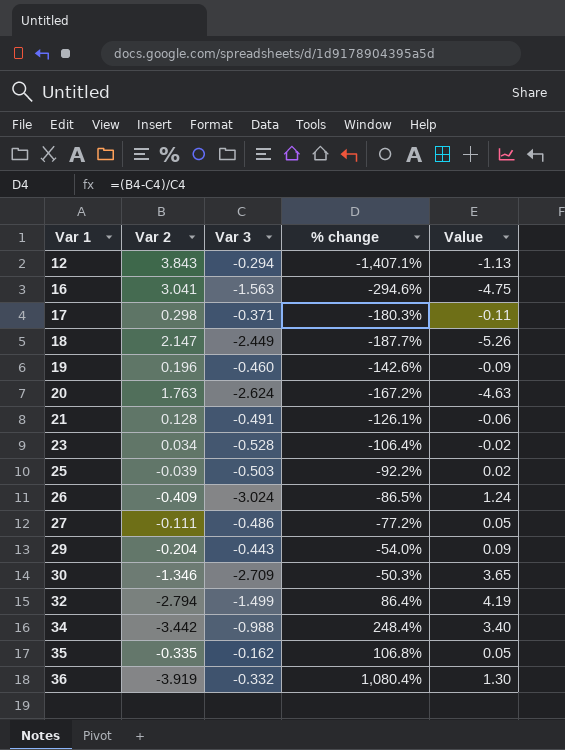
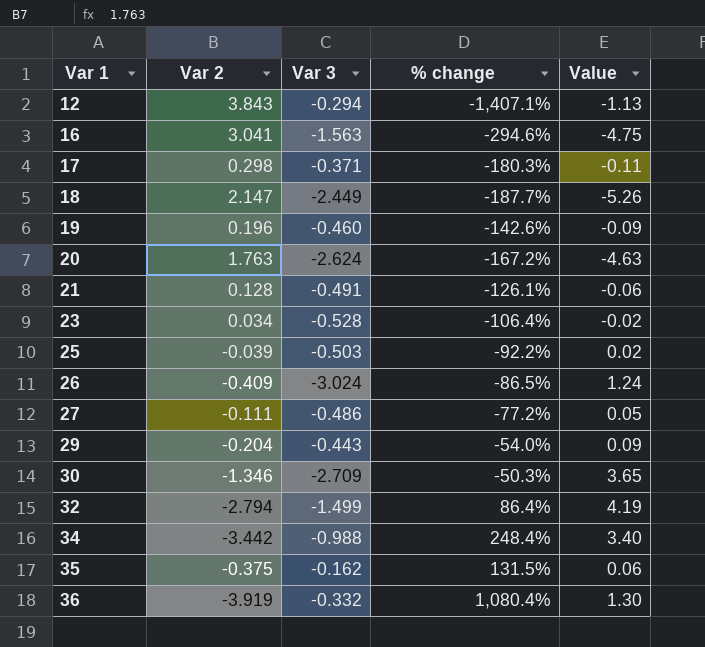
35 | Var 2: -0.335 -> -0.375
35 | % change: 106.8% -> 131.5%
35 | Value: 0.05 -> 0.06

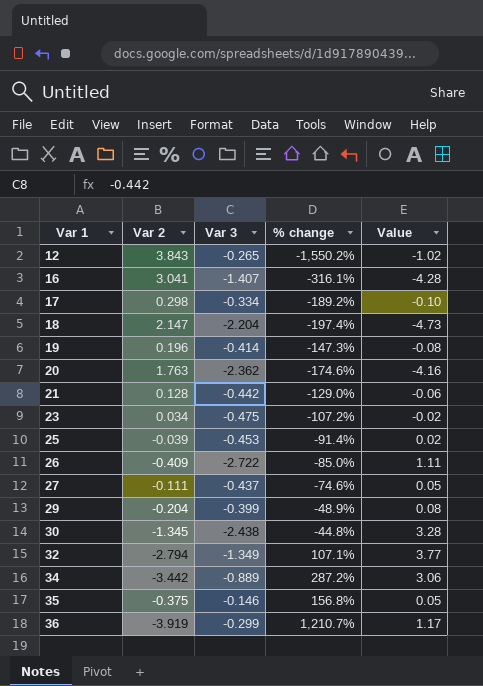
12 | Var 3: -0.294 -> -0.265
12 | % change: -1,407.1% -> -1,550.2%
12 | Value: -1.13 -> -1.02
16 | Var 3: -1.563 -> -1.407
16 | % change: -294.6% -> -316.1%
16 | Value: -4.75 -> -4.28
17 | Var 3: -0.371 -> -0.334
17 | % change: -180.3% -> -189.2%
17 | Value: -0.11 -> -0.10
18 | Var 3: -2.449 -> -2.204
18 | % change: -187.7% -> -197.4%
18 | Value: -5.26 -> -4.73
19 | Var 3: -0.460 -> -0.414
19 | % change: -142.6% -> -147.3%
19 | Value: -0.09 -> -0.08
20 | Var 3: -2.624 -> -2.362
20 | % change: -167.2% -> -174.6%
20 | Value: -4.63 -> -4.16
21 | Var 3: -0.491 -> -0.442
21 | % change: -126.1% -> -129.0%
23 | Var 3: -0.528 -> -0.475
23 | % change: -106.4% -> -107.2%
25 | Var 3: -0.503 -> -0.453
25 | % change: -92.2% -> -91.4%
26 | Var 3: -3.024 -> -2.722
26 | % change: -86.5% -> -85.0%
26 | Value: 1.24 -> 1.11
27 | Var 3: -0.486 -> -0.437
27 | % change: -77.2% -> -74.6%
29 | Var 3: -0.443 -> -0.399
29 | % change: -54.0% -> -48.9%
29 | Value: 0.09 -> 0.08
30 | Var 2: -1.346 -> -1.345
30 | Var 3: -2.709 -> -2.438
30 | % change: -50.3% -> -44.8%
30 | Value: 3.65 -> 3.28
32 | Var 3: -1.499 -> -1.349
32 | % change: 86.4% -> 107.1%
32 | Value: 4.19 -> 3.77
34 | Var 3: -0.988 -> -0.889
34 | % change: 248.4% -> 287.2%
34 | Value: 3.40 -> 3.06
35 | Var 3: -0.162 -> -0.146
35 | % change: 131.5% -> 156.8%
35 | Value: 0.06 -> 0.05
36 | Var 3: -0.332 -> -0.299
36 | % change: 1,080.4% -> 1,210.7%
36 | Value: 1.30 -> 1.17

